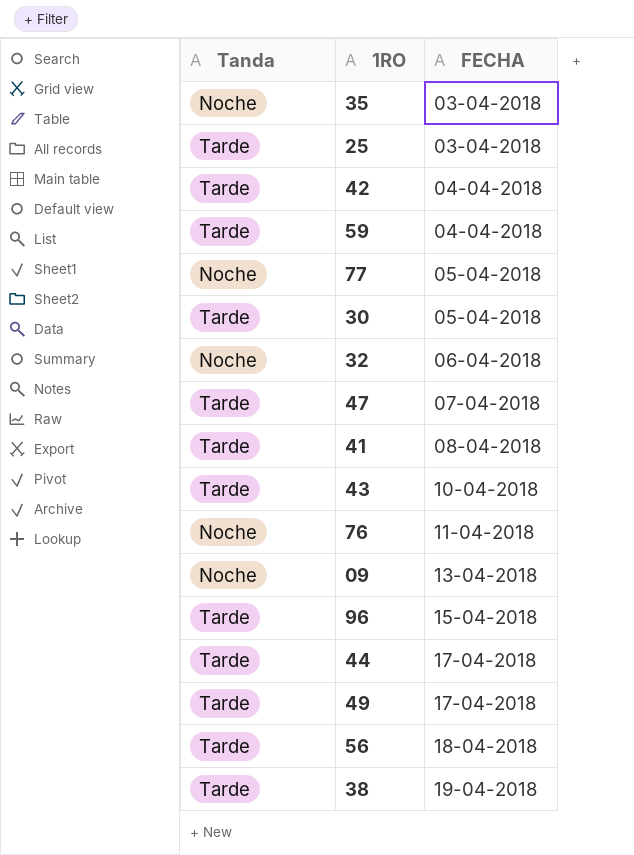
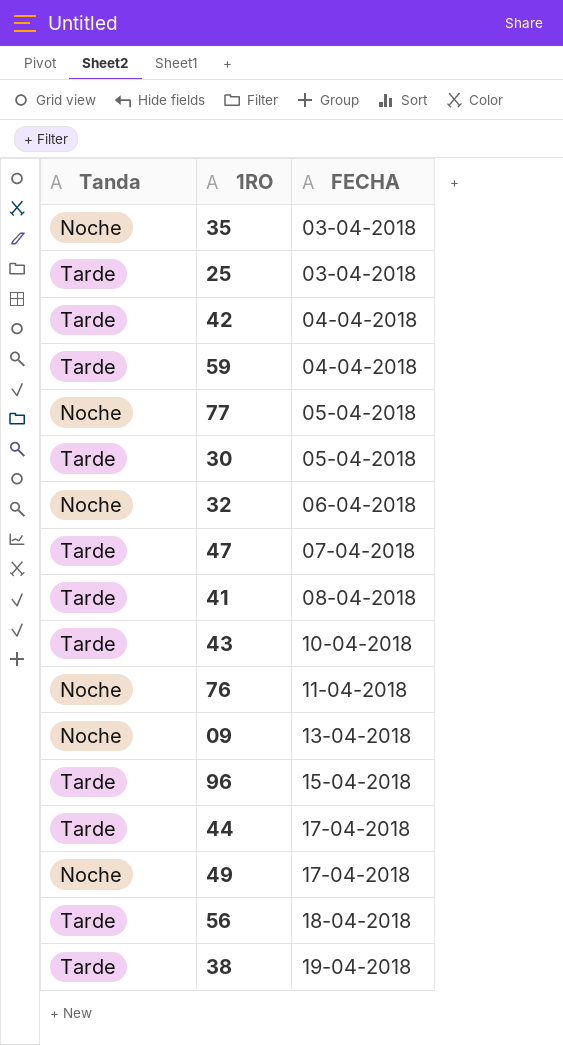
49 | Tanda: Tarde -> Noche

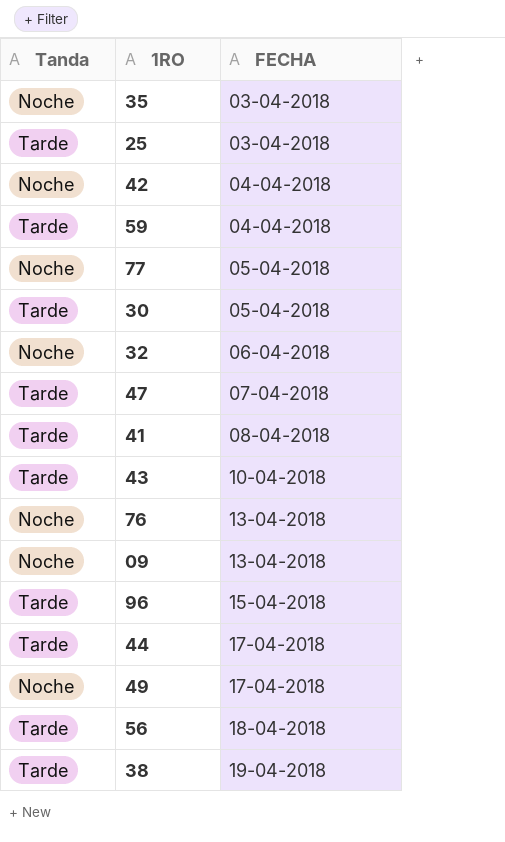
42 | Tanda: Tarde -> Noche
76 | FECHA: 11-04-2018 -> 13-04-2018

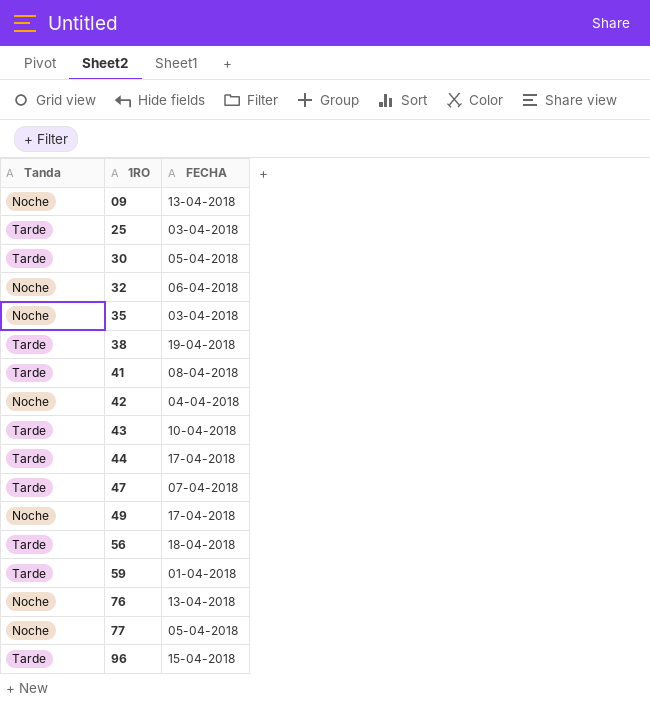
row order: FECHA ascending -> 1RO ascending
59 | FECHA: 04-04-2018 -> 01-04-2018

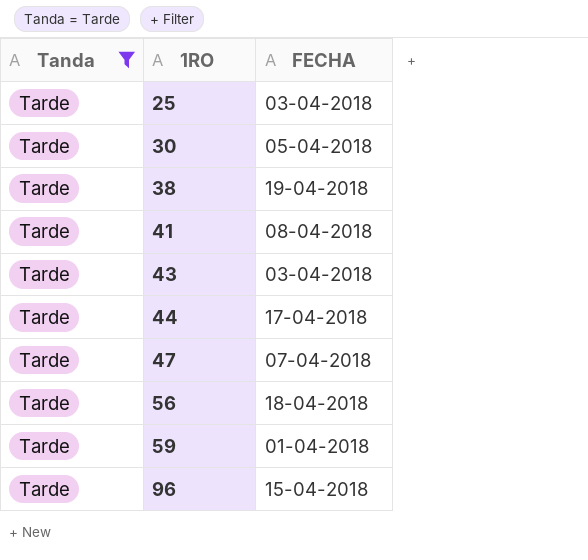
filter: none -> Tanda = Tarde
43 | FECHA: 10-04-2018 -> 03-04-2018

